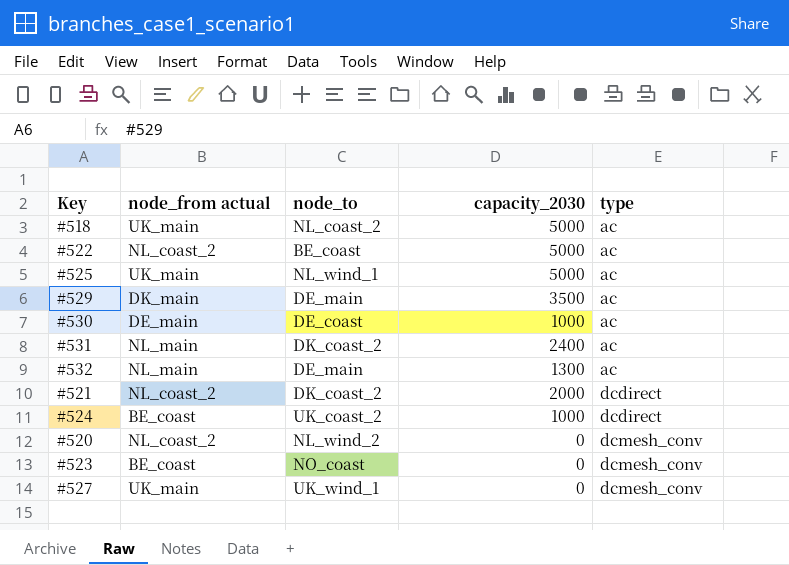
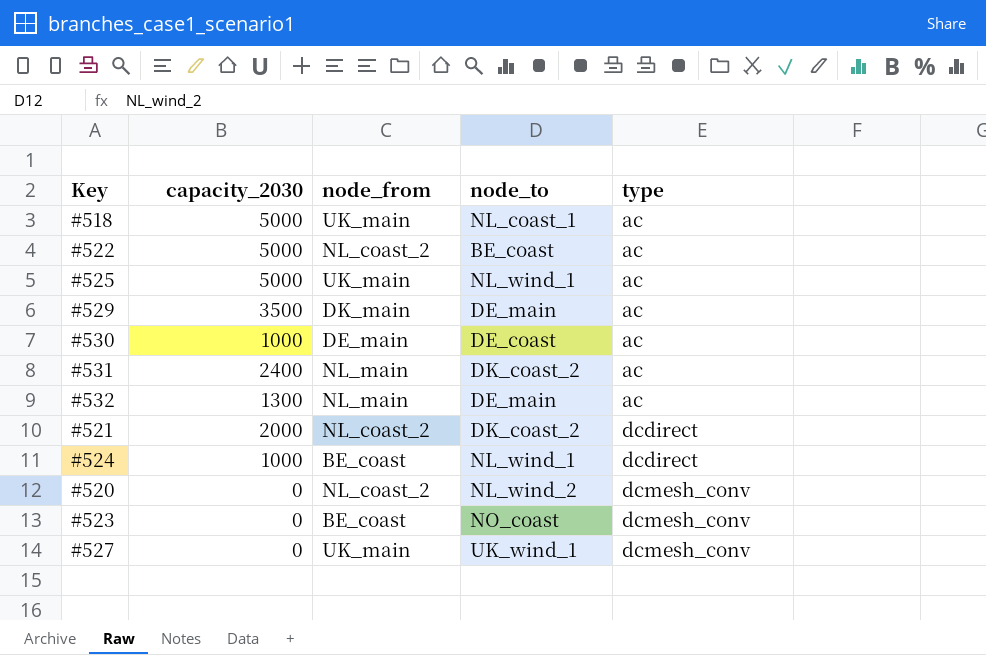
column capacity_2030 | position: 4 -> 2
column name: node_from actual -> node_from
#518 | node_to: NL_coast_2 -> NL_coast_1
#524 | node_to: UK_coast_2 -> NL_wind_1

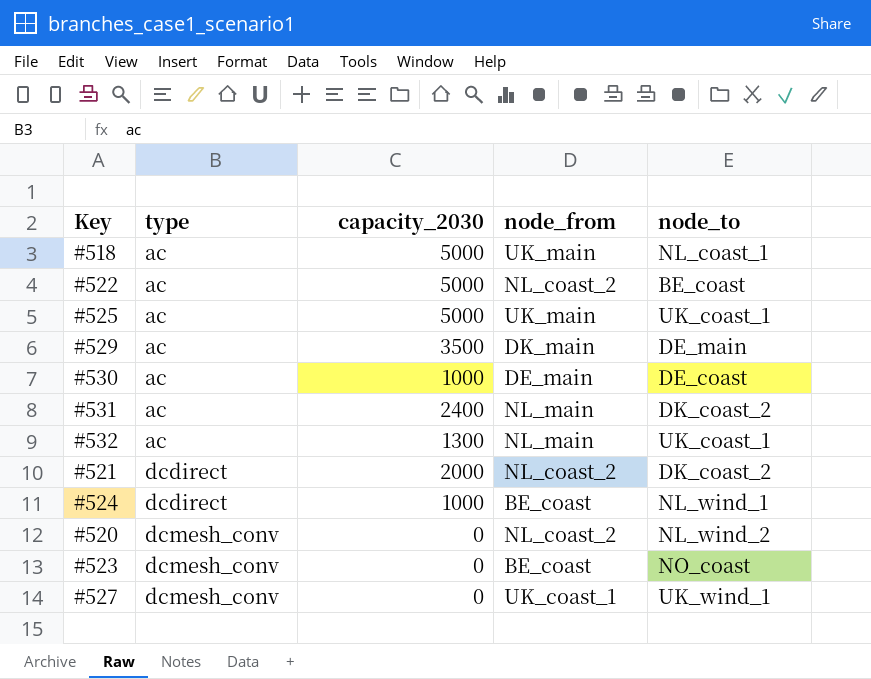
column type | position: 5 -> 2
#525 | node_to: NL_wind_1 -> UK_coast_1
#532 | node_to: DE_main -> UK_coast_1
#527 | node_from: UK_main -> UK_coast_1

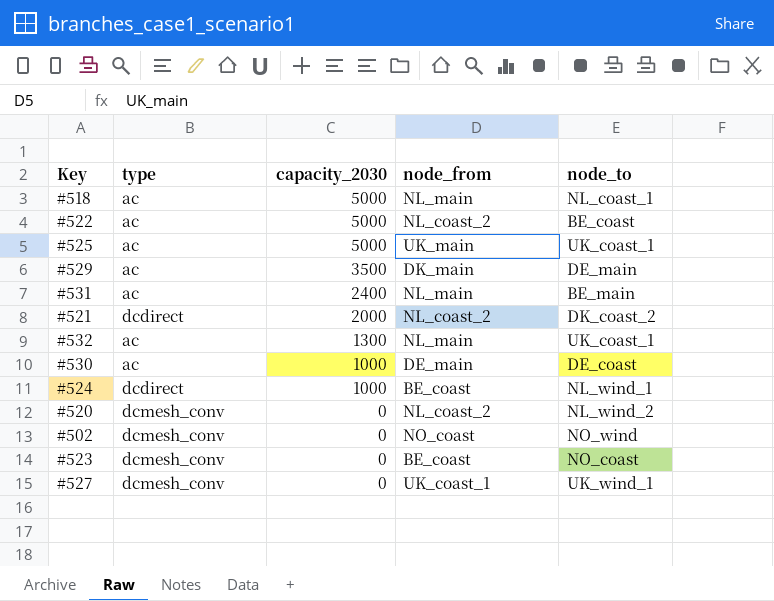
row order: type ascending -> capacity_2030 descending
#518 | node_from: UK_main -> NL_main
#531 | node_to: DK_coast_2 -> BE_main
row #502: none -> dcmesh_conv | 0 | NO_coast | NO_wind

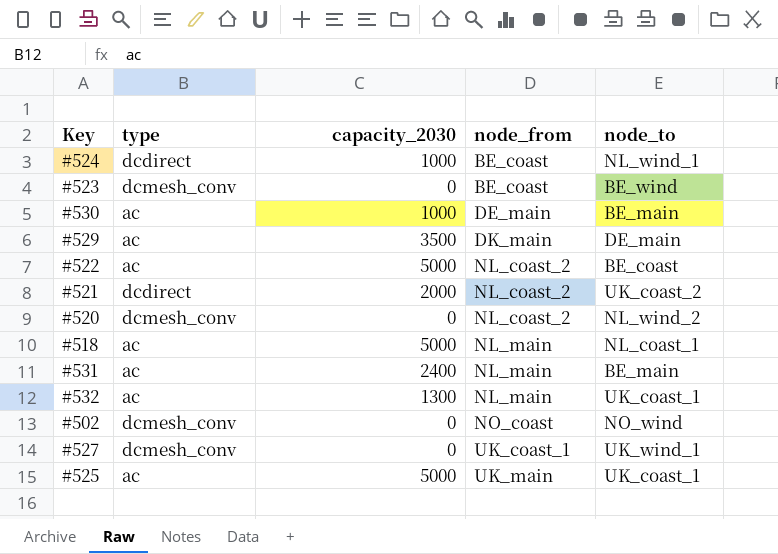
row order: capacity_2030 descending -> node_from ascending
#523 | node_to: NO_coast -> BE_wind
#530 | node_to: DE_coast -> BE_main
#521 | node_to: DK_coast_2 -> UK_coast_2

